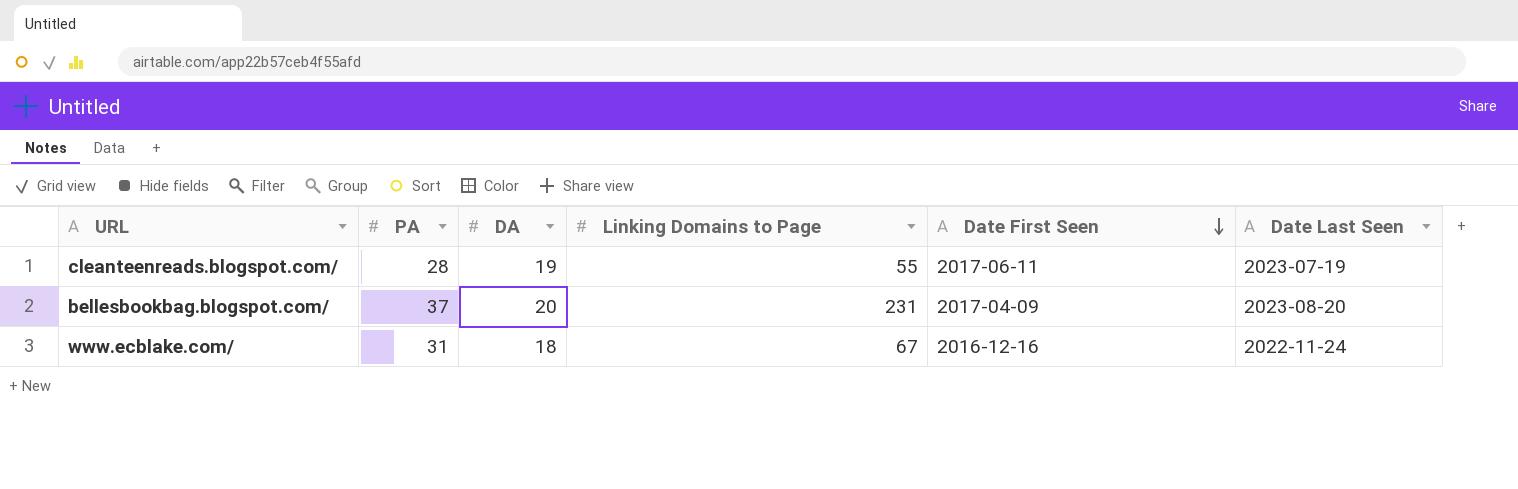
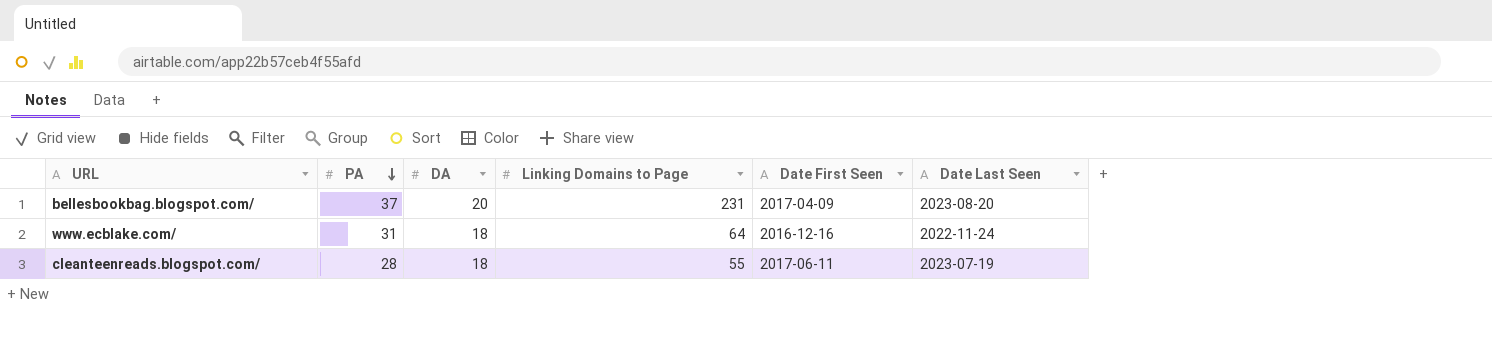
row order: Date First Seen descending -> PA descending
www.ecblake.com/ | Linking Domains to Page: 67 -> 64
cleanteenreads.blogspot.com/ | DA: 19 -> 18

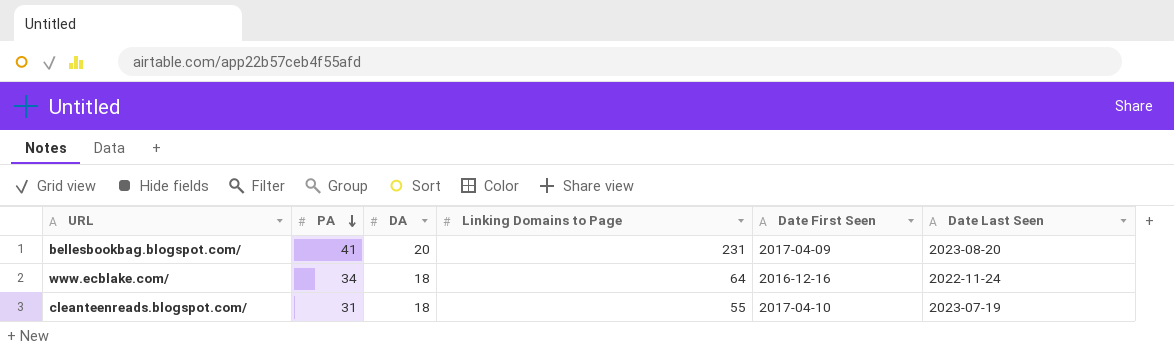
bellesbookbag.blogspot.com/ | PA: 37 -> 41
www.ecblake.com/ | PA: 31 -> 34
cleanteenreads.blogspot.com/ | PA: 28 -> 31
cleanteenreads.blogspot.com/ | Date First Seen: 2017-06-11 -> 2017-04-10

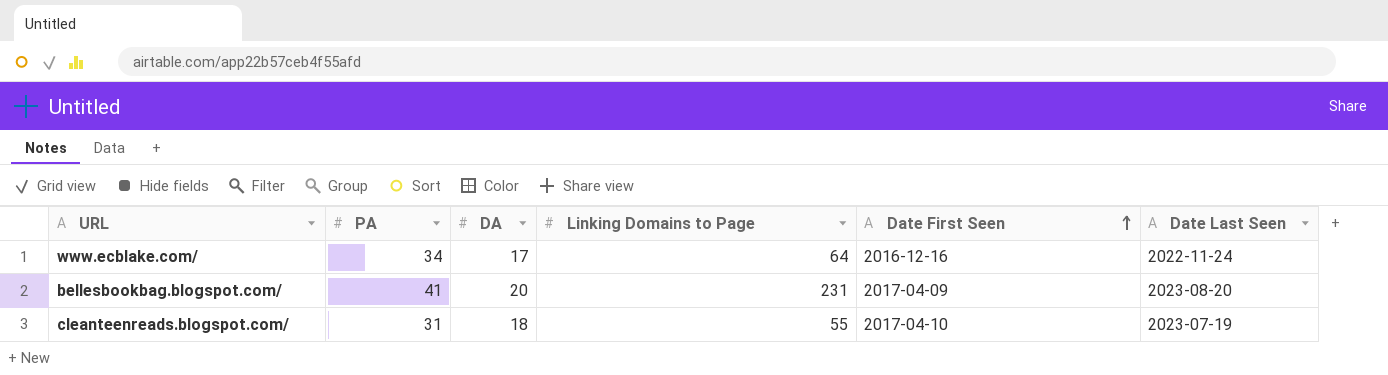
row order: PA descending -> Date First Seen ascending
www.ecblake.com/ | DA: 18 -> 17

